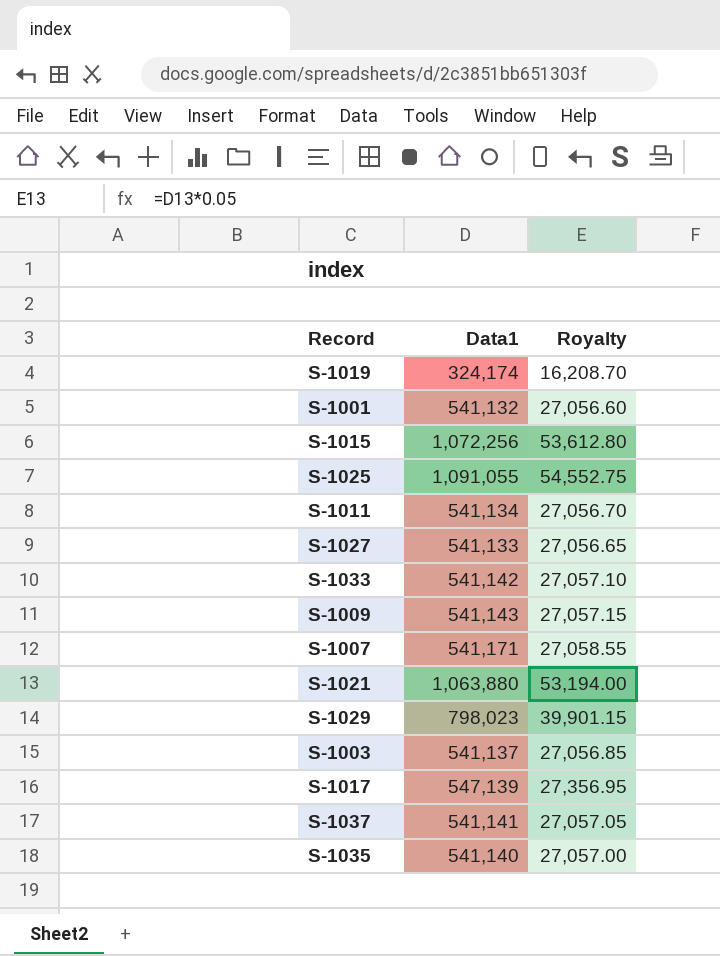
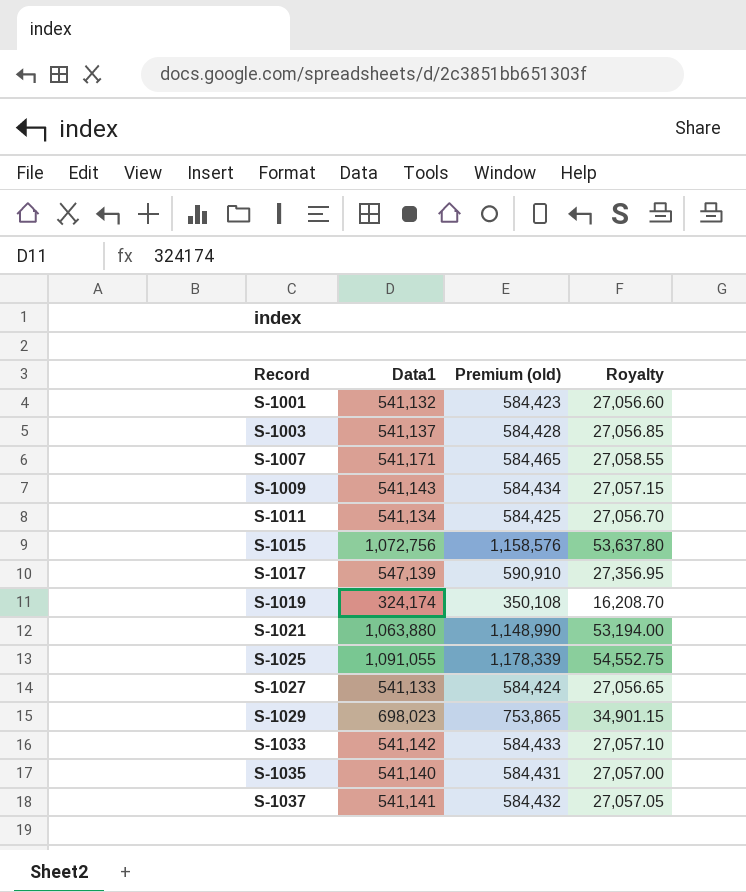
row order: none -> Record ascending
column Premium (old) | formula: none -> [Data1] * 1.08
S-1015 | Data1: 1,072,256 -> 1,072,756
S-1015 | Royalty: 53,612.80 -> 53,637.80
S-1029 | Data1: 798,023 -> 698,023
S-1029 | Royalty: 39,901.15 -> 34,901.15

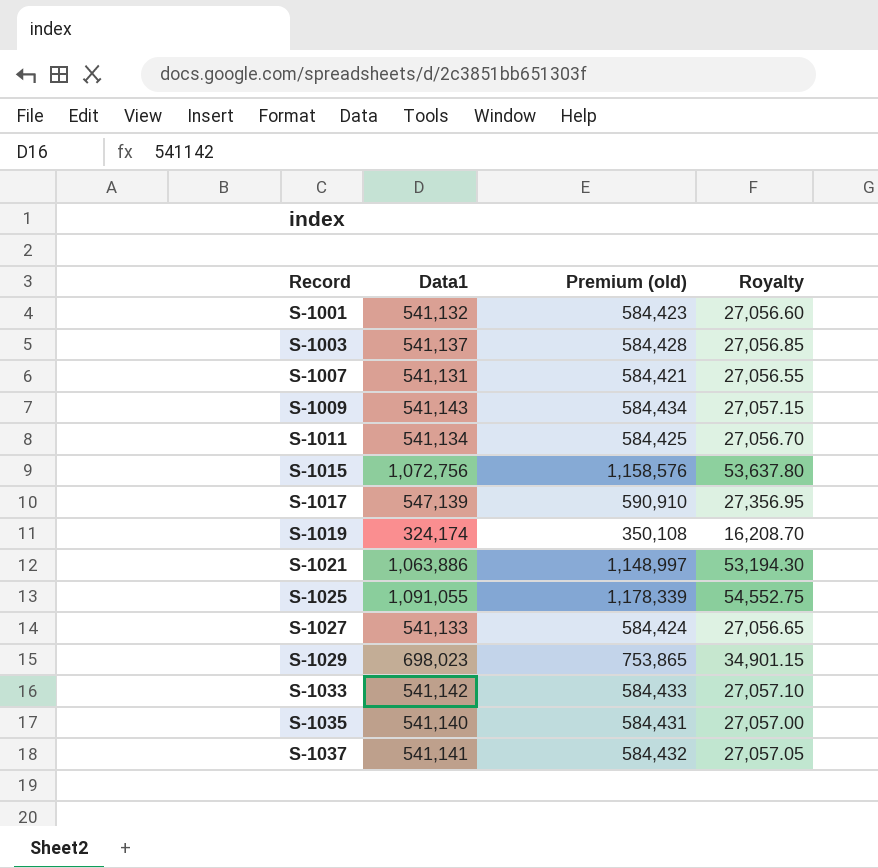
S-1007 | Data1: 541,171 -> 541,131
S-1007 | Premium (old): 584,465 -> 584,421
S-1007 | Royalty: 27,058.55 -> 27,056.55
S-1021 | Data1: 1,063,880 -> 1,063,886
S-1021 | Premium (old): 1,148,990 -> 1,148,997
S-1021 | Royalty: 53,194.00 -> 53,194.30

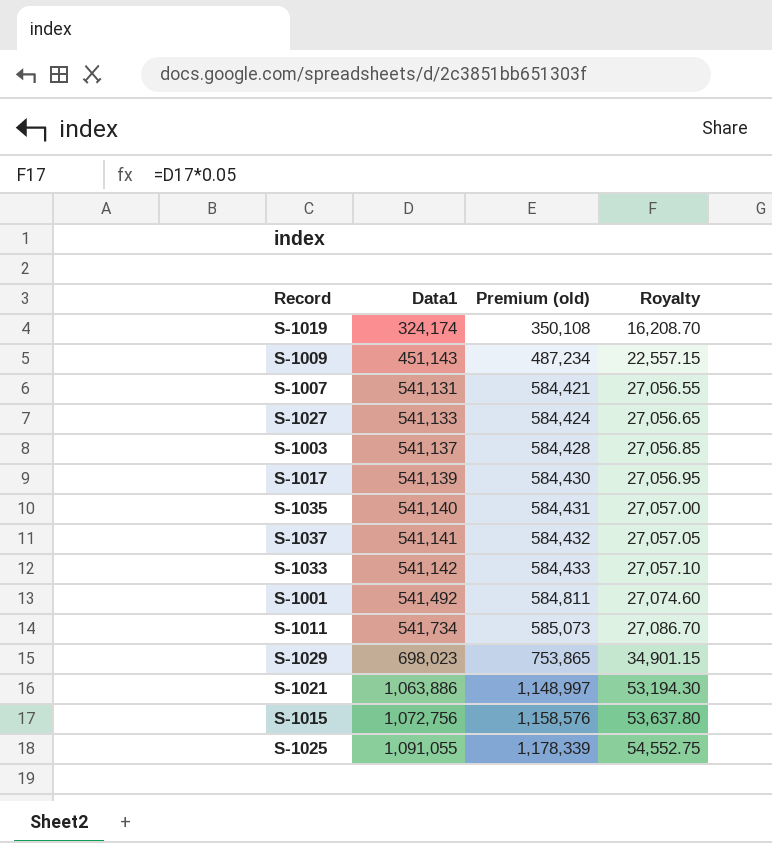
row order: Record ascending -> Data1 ascending
S-1009 | Data1: 541,143 -> 451,143
S-1009 | Premium (old): 584,434 -> 487,234
S-1009 | Royalty: 27,057.15 -> 22,557.15
S-1017 | Data1: 547,139 -> 541,139
S-1017 | Premium (old): 590,910 -> 584,430
S-1017 | Royalty: 27,356.95 -> 27,056.95
S-1001 | Data1: 541,132 -> 541,492
S-1001 | Premium (old): 584,423 -> 584,811
S-1001 | Royalty: 27,056.60 -> 27,074.60
S-1011 | Data1: 541,134 -> 541,734
S-1011 | Premium (old): 584,425 -> 585,073
S-1011 | Royalty: 27,056.70 -> 27,086.70

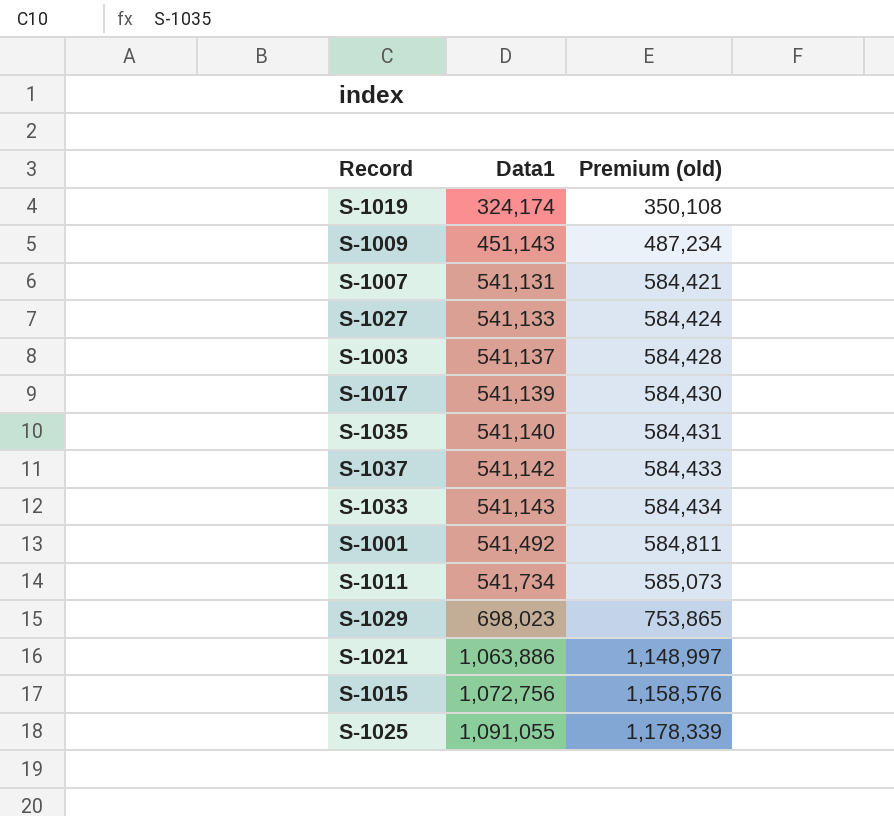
column Royalty | formula: [Data1] * 0.05 -> none
S-1037 | Data1: 541,141 -> 541,142
S-1037 | Premium (old): 584,432 -> 584,433
S-1033 | Data1: 541,142 -> 541,143
S-1033 | Premium (old): 584,433 -> 584,434

